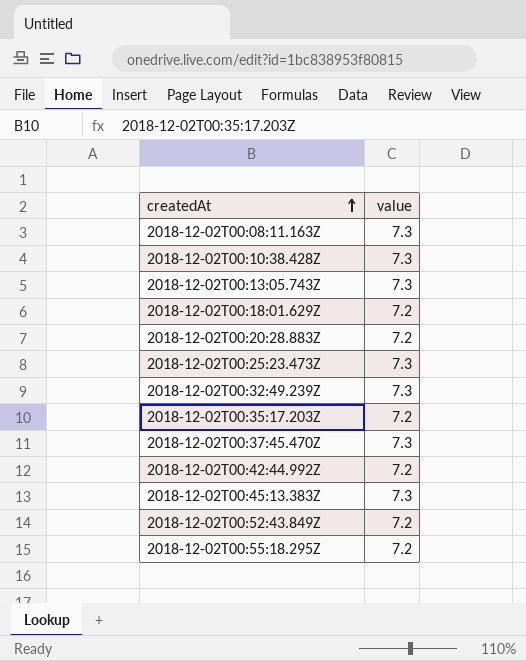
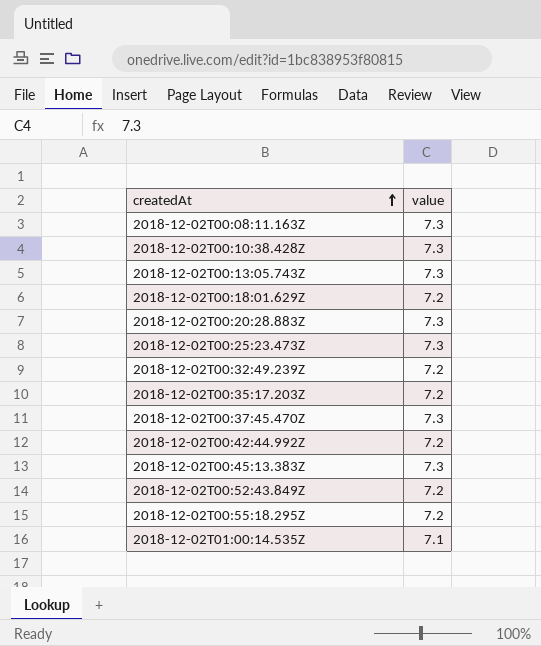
2018-12-02T00:20:28.883Z | value: 7.2 -> 7.3
2018-12-02T00:32:49.239Z | value: 7.3 -> 7.2
row 2018-12-02T01:00:14.535Z: none -> 7.1

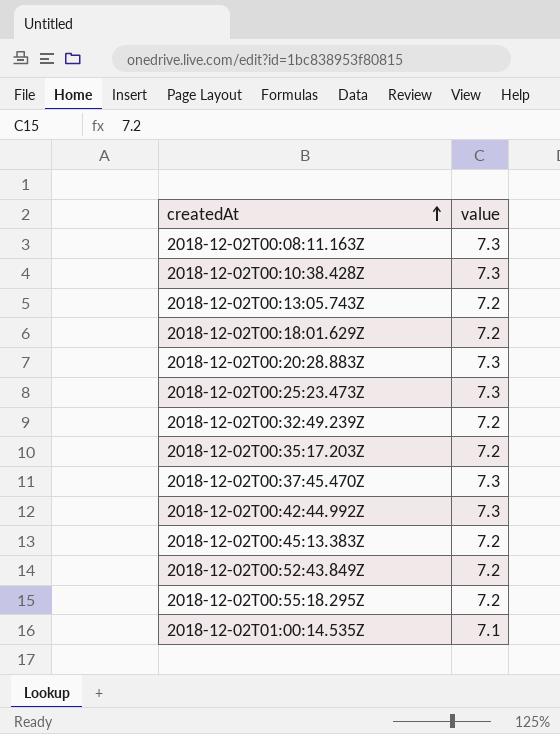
2018-12-02T00:13:05.743Z | value: 7.3 -> 7.2
2018-12-02T00:42:44.992Z | value: 7.2 -> 7.3
2018-12-02T00:45:13.383Z | value: 7.3 -> 7.2

